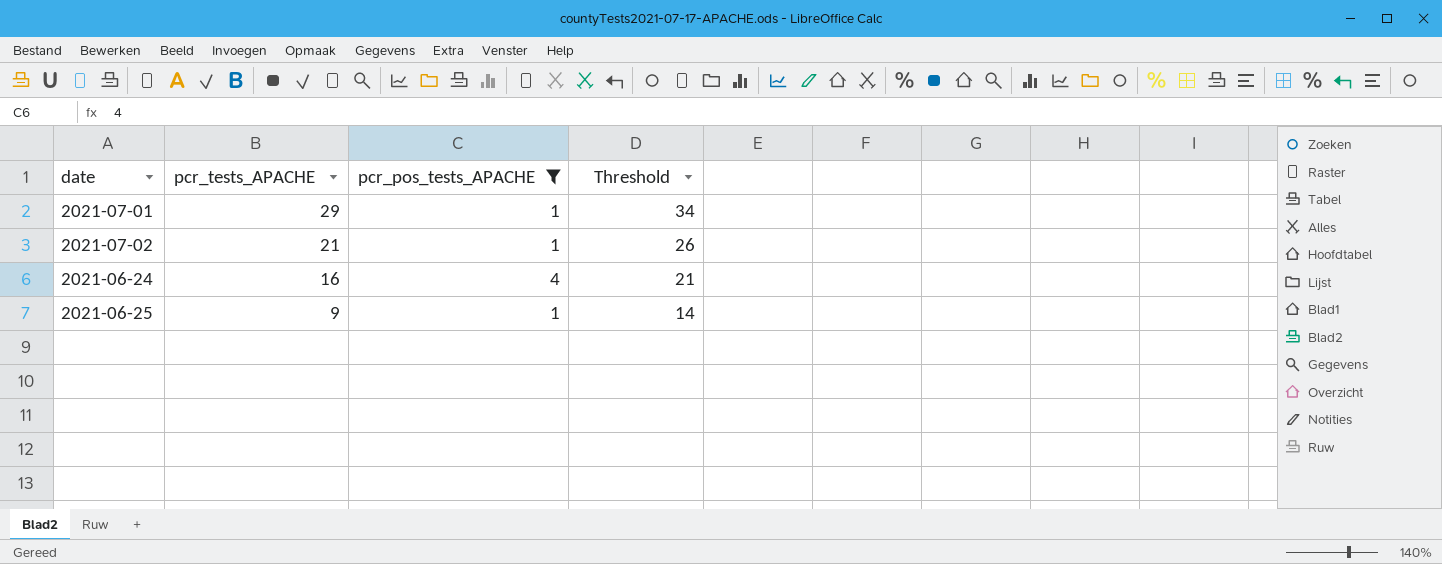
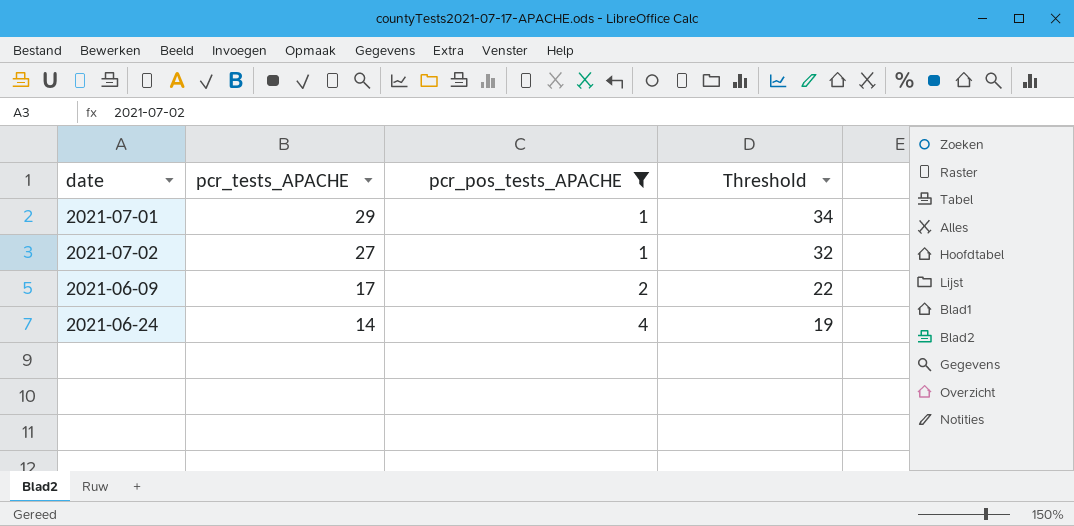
row 2021-06-25: 9 | 1 | 14 -> none
2021-07-02 | pcr_tests_APACHE: 21 -> 27
2021-07-02 | Threshold: 26 -> 32
row 2021-06-09: none -> 17 | 2 | 22
2021-06-24 | pcr_tests_APACHE: 16 -> 14
2021-06-24 | Threshold: 21 -> 19

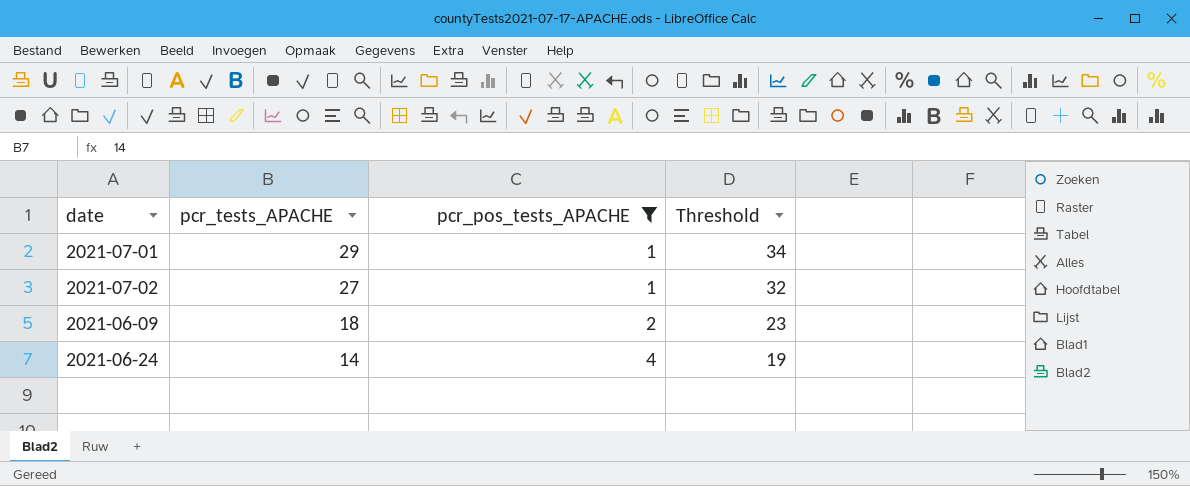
2021-06-09 | pcr_tests_APACHE: 17 -> 18
2021-06-09 | Threshold: 22 -> 23

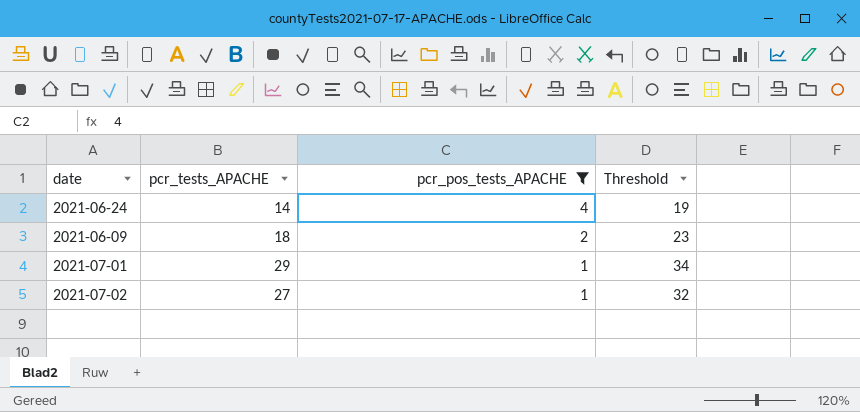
row order: pcr_tests_APACHE descending -> pcr_pos_tests_APACHE descending

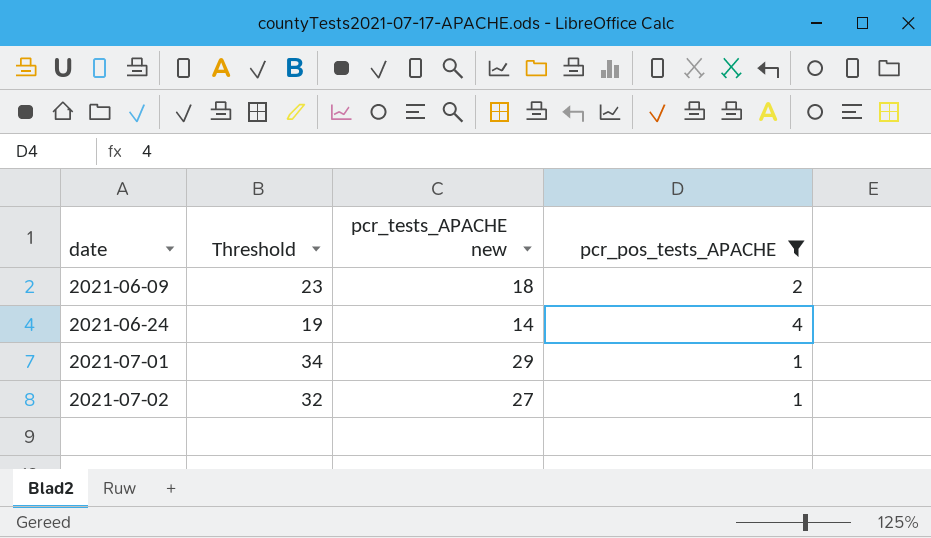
row order: pcr_pos_tests_APACHE descending -> date ascending
column Threshold | position: 4 -> 2
column name: pcr_tests_APACHE -> pcr_tests_APACHE new

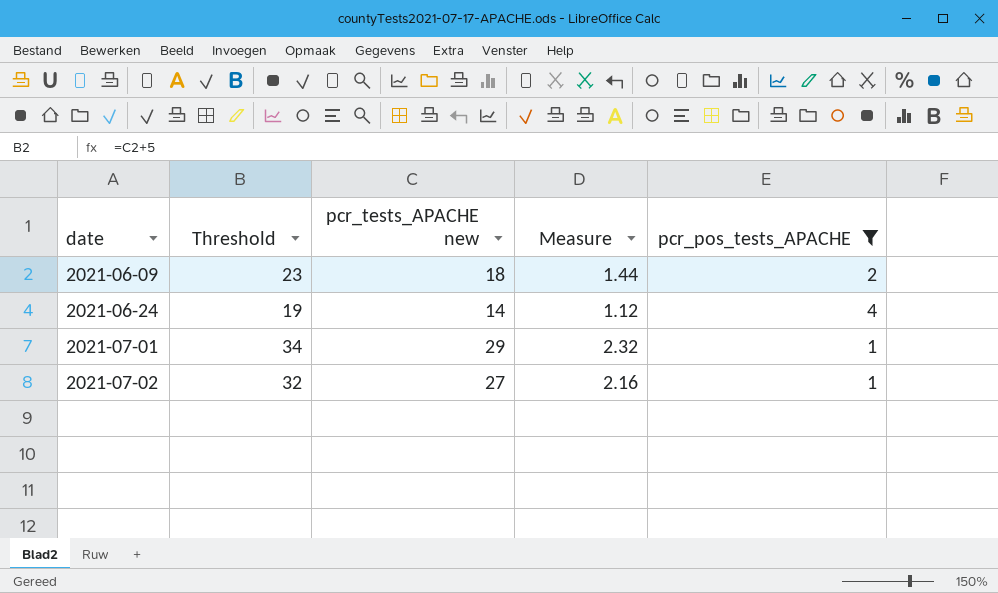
column Measure | formula: none -> [pcr_tests_APACHE new] * 0.08

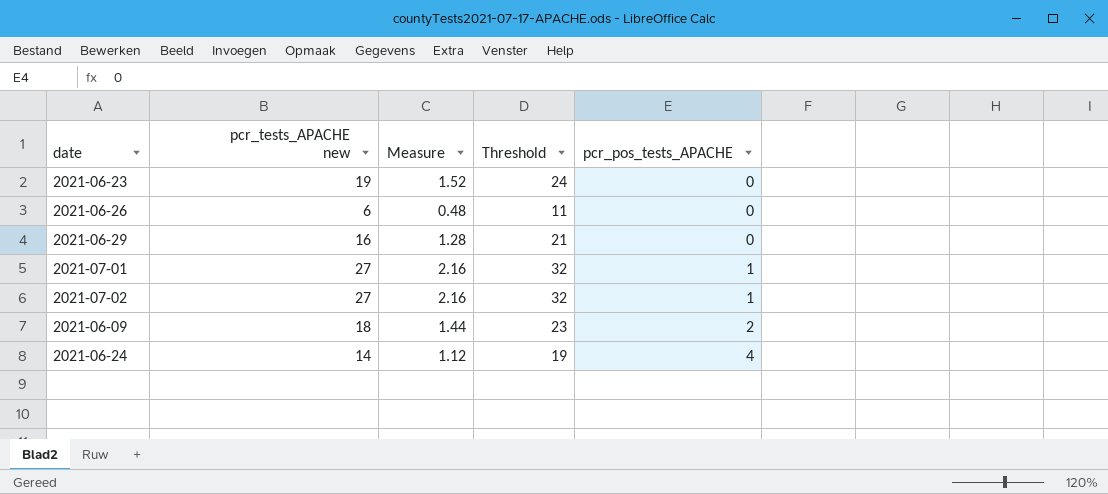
filter: pcr_pos_tests_APACHE != 0 -> none
row order: date ascending -> pcr_pos_tests_APACHE ascending
column Threshold | position: 2 -> 4
2021-07-01 | pcr_tests_APACHE new: 29 -> 27
2021-07-01 | Measure: 2.32 -> 2.16
2021-07-01 | Threshold: 34 -> 32

